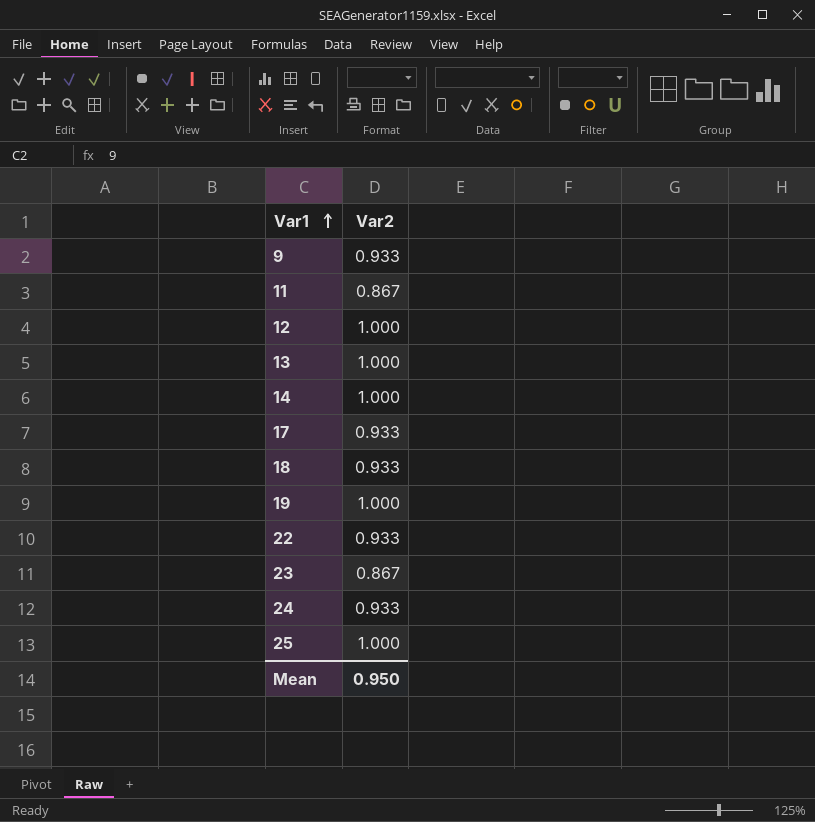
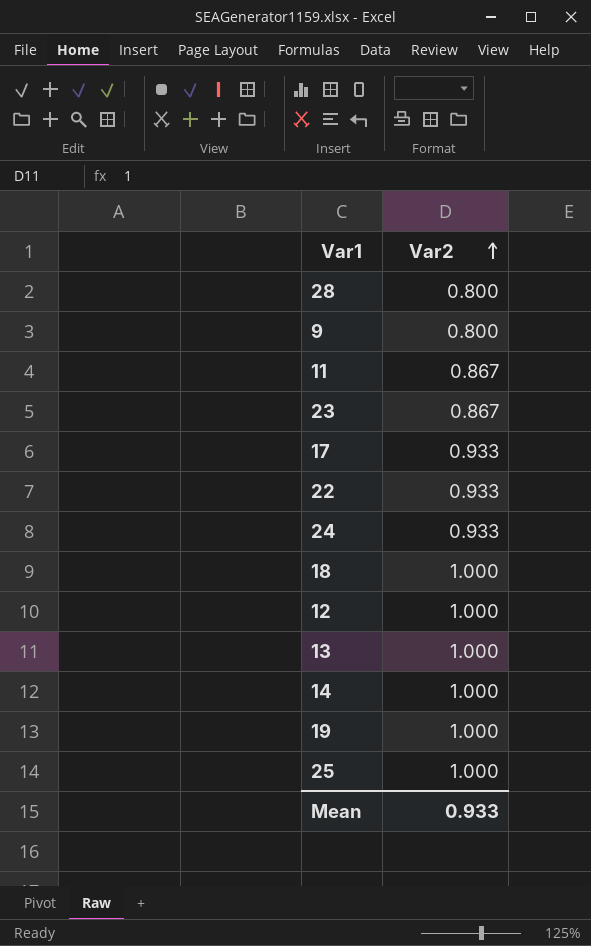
row order: Var1 ascending -> Var2 ascending
row 28: none -> 0.800
9 | Var2: 0.933 -> 0.800
18 | Var2: 0.933 -> 1.000
Mean | Var2: 0.950 -> 0.933

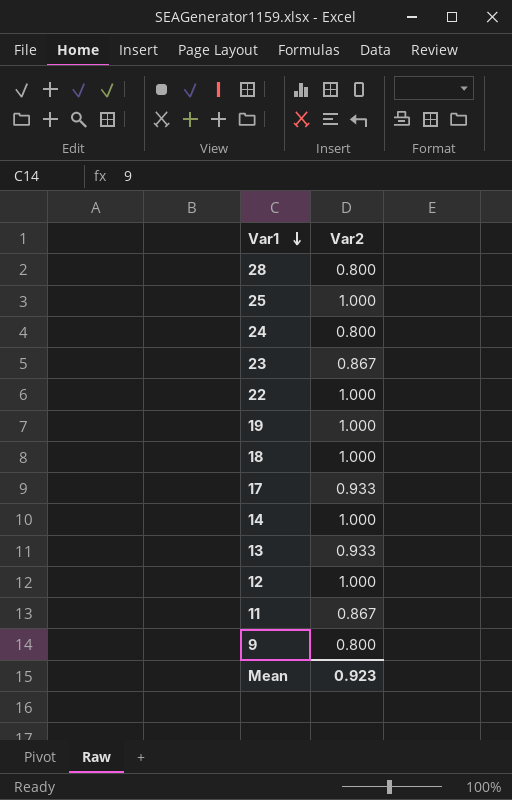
row order: Var2 ascending -> Var1 descending
24 | Var2: 0.933 -> 0.800
22 | Var2: 0.933 -> 1.000
13 | Var2: 1.000 -> 0.933
Mean | Var2: 0.933 -> 0.923

